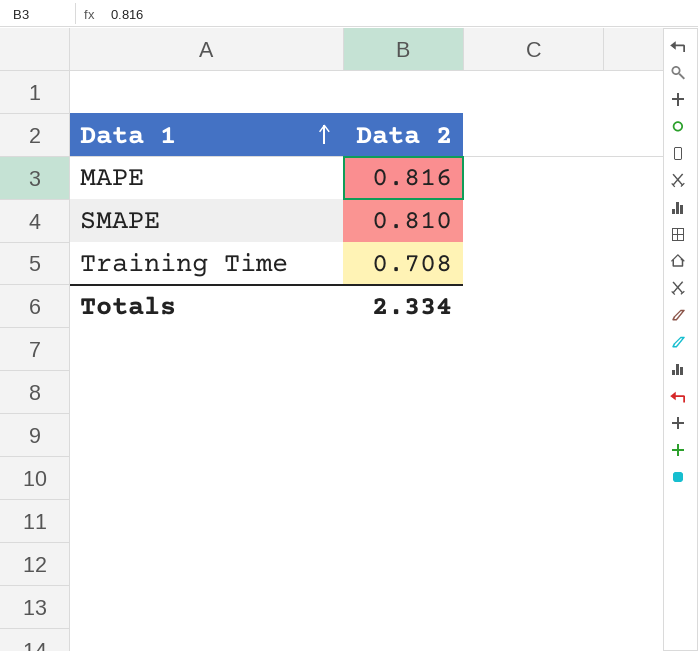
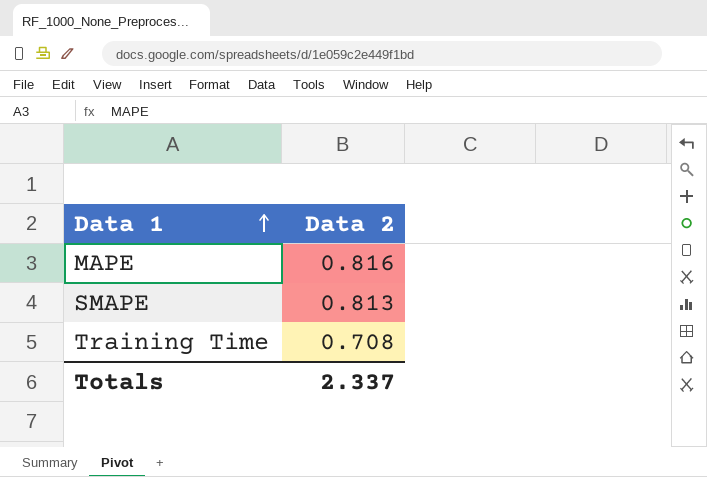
SMAPE | Data 2: 0.810 -> 0.813
Totals | Data 2: 2.334 -> 2.337

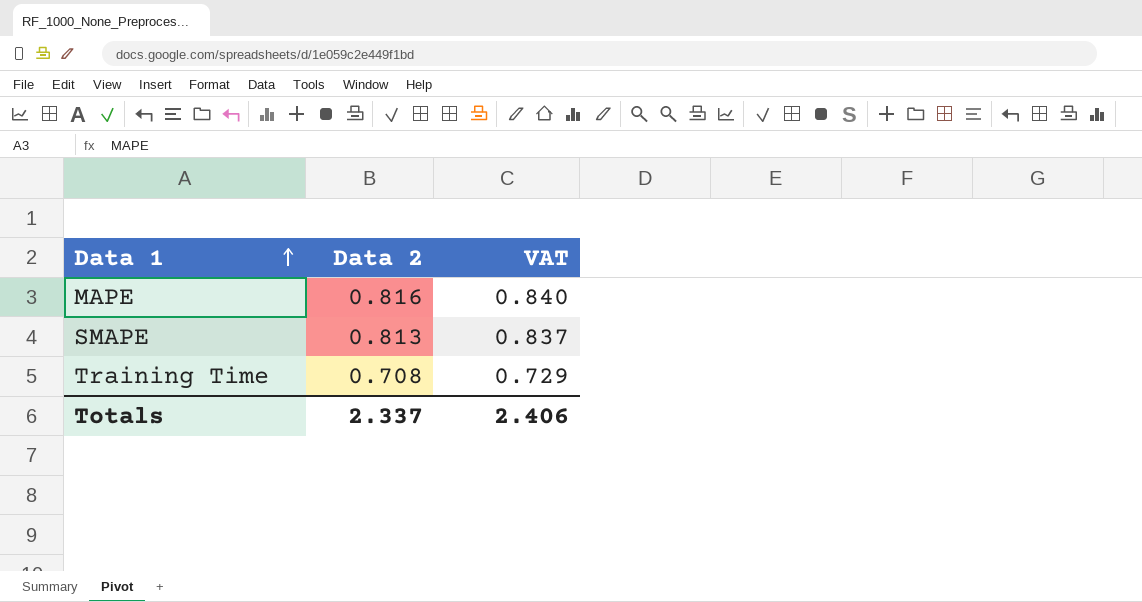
column VAT | formula: none -> [Data 2] * 1.03

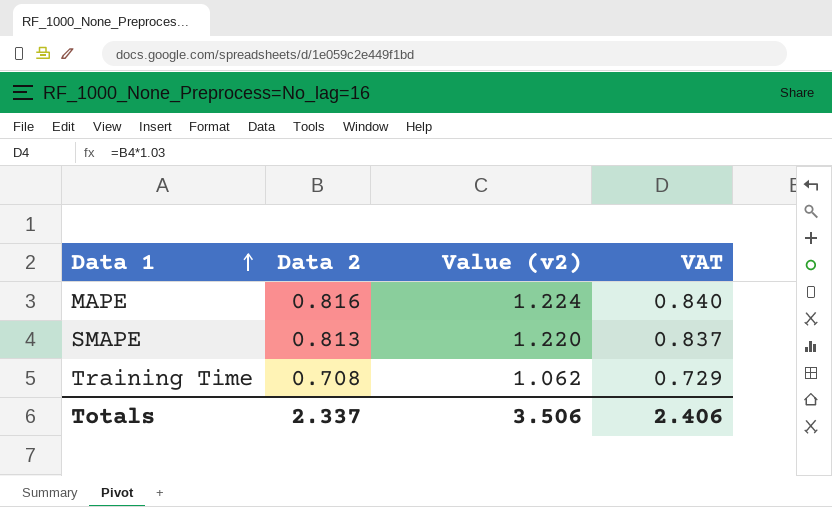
column Value (v2) | formula: none -> [Data 2] * 1.5

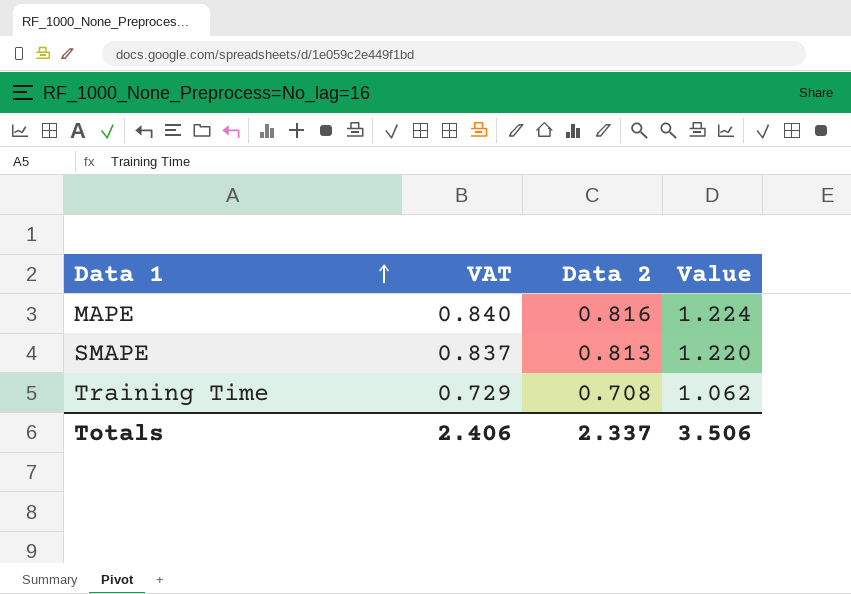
column VAT | position: 4 -> 2
column name: Value (v2) -> Value

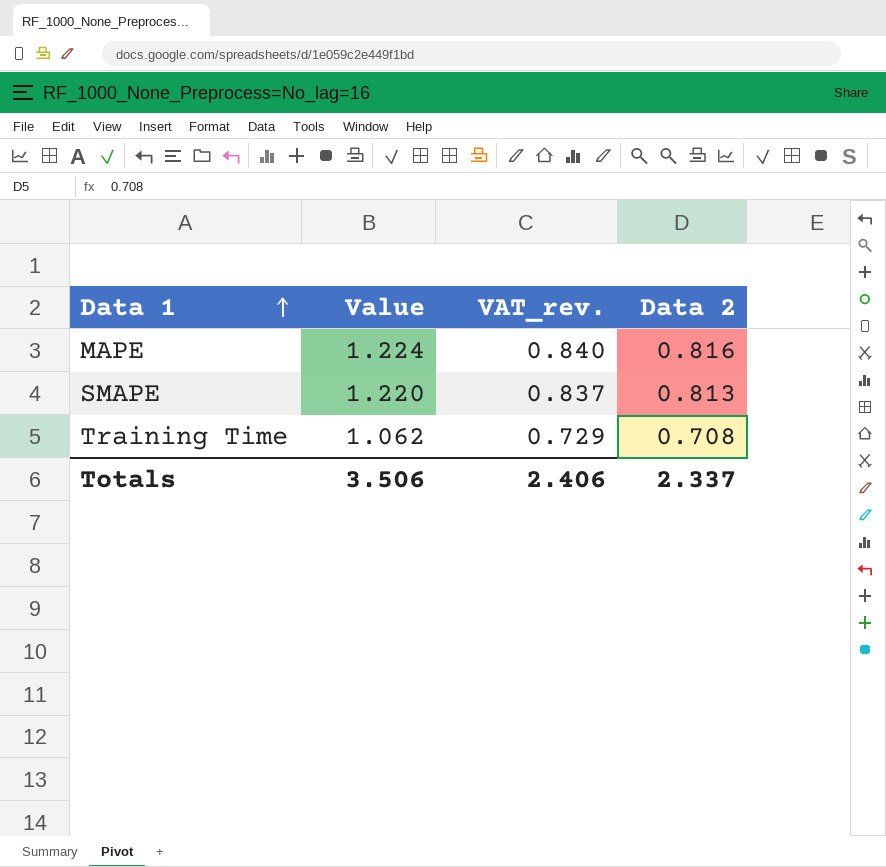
column Value | position: 4 -> 2
column name: VAT -> VAT_rev.

